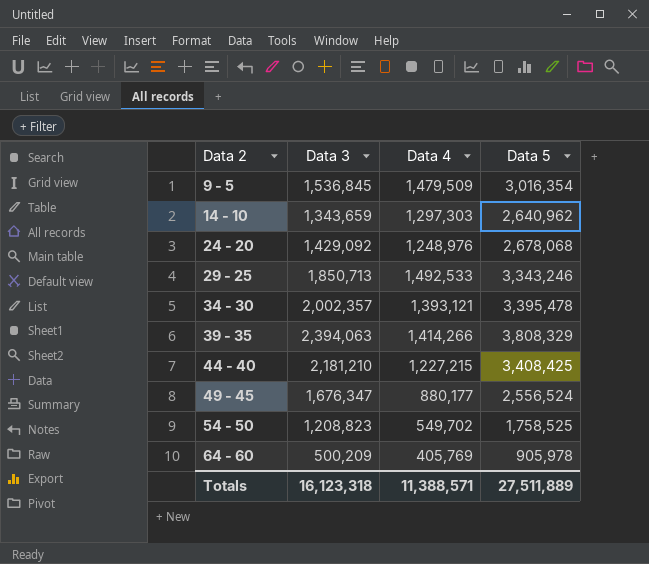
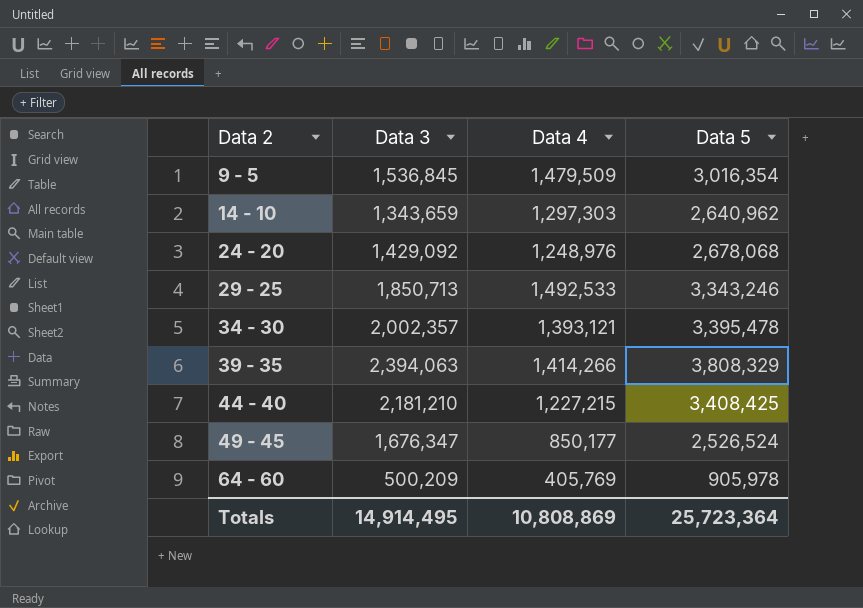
row 54 - 50: 1,208,823 | 549,702 | 1,758,525 -> none
49 - 45 | Data 4: 880,177 -> 850,177
49 - 45 | Data 5: 2,556,524 -> 2,526,524
Totals | Data 3: 16,123,318 -> 14,914,495
Totals | Data 4: 11,388,571 -> 10,808,869
Totals | Data 5: 27,511,889 -> 25,723,364

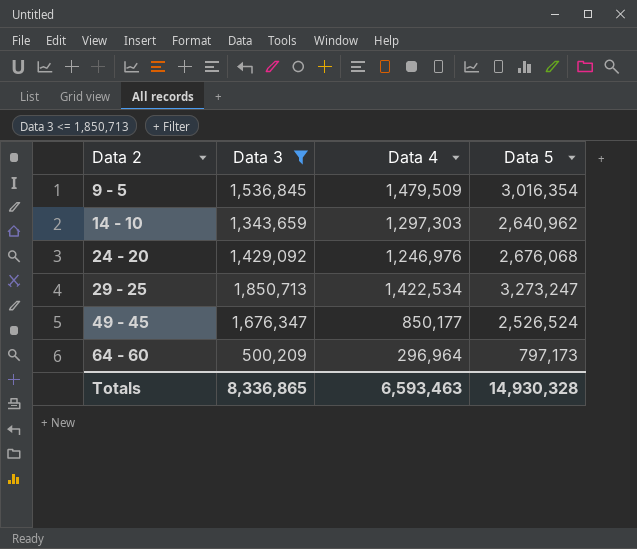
filter: none -> Data 3 <= 1,850,713
24 - 20 | Data 4: 1,248,976 -> 1,246,976
24 - 20 | Data 5: 2,678,068 -> 2,676,068
29 - 25 | Data 4: 1,492,533 -> 1,422,534
29 - 25 | Data 5: 3,343,246 -> 3,273,247
64 - 60 | Data 4: 405,769 -> 296,964
64 - 60 | Data 5: 905,978 -> 797,173
Totals | Data 3: 14,914,495 -> 8,336,865
Totals | Data 4: 10,808,869 -> 6,593,463
Totals | Data 5: 25,723,364 -> 14,930,328

